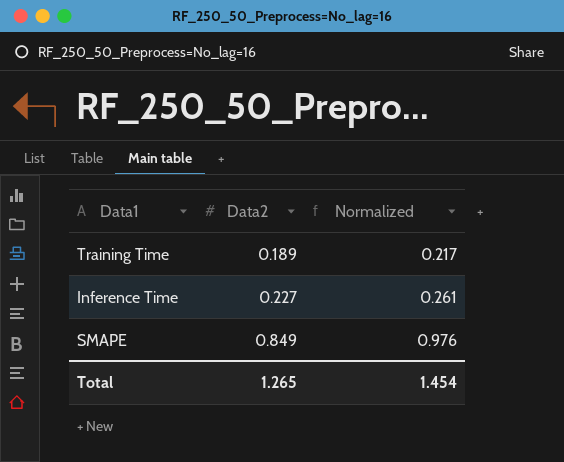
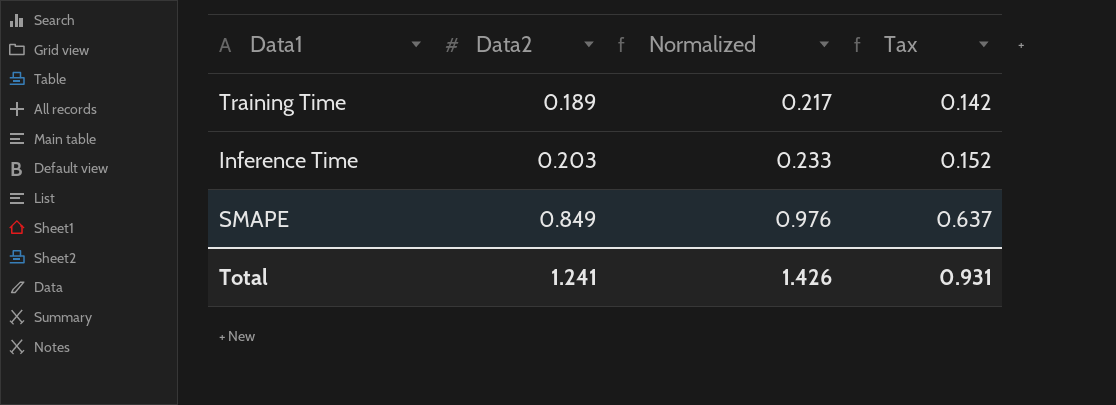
column Tax | formula: none -> [Data2] * 0.75
Inference Time | Data2: 0.227 -> 0.203
Inference Time | Normalized: 0.261 -> 0.233
Total | Data2: 1.265 -> 1.241
Total | Normalized: 1.454 -> 1.426

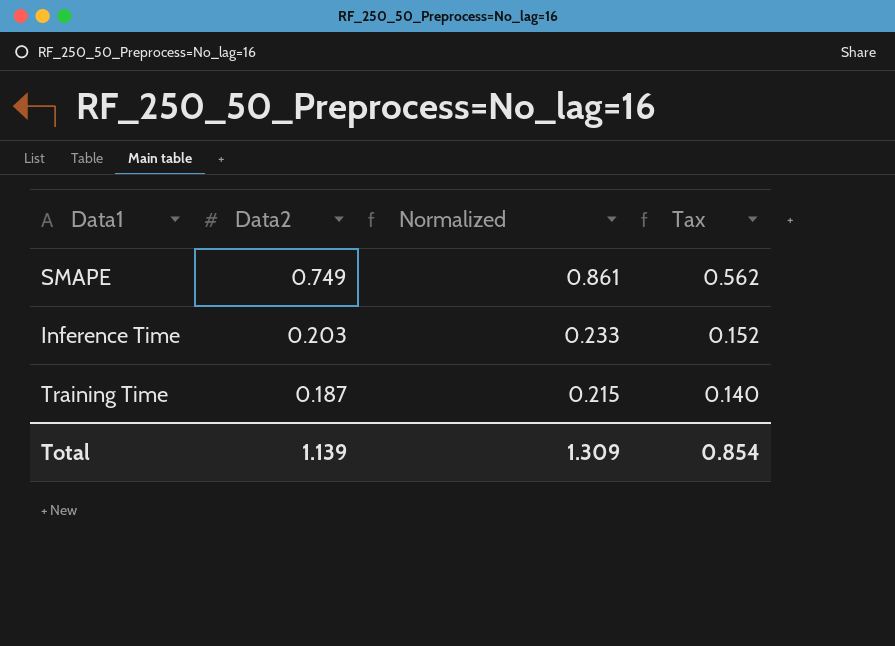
row order: Data2 ascending -> Data2 descending
SMAPE | Data2: 0.849 -> 0.749
SMAPE | Normalized: 0.976 -> 0.861
SMAPE | Tax: 0.637 -> 0.562
Training Time | Data2: 0.189 -> 0.187
Training Time | Normalized: 0.217 -> 0.215
Training Time | Tax: 0.142 -> 0.140
Total | Data2: 1.241 -> 1.139
Total | Normalized: 1.426 -> 1.309
Total | Tax: 0.931 -> 0.854

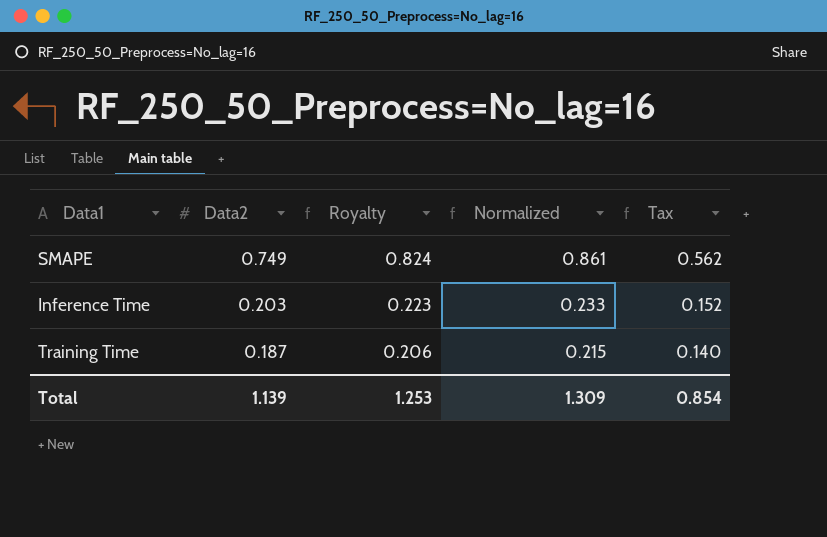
column Royalty | formula: none -> [Data2] * 1.1

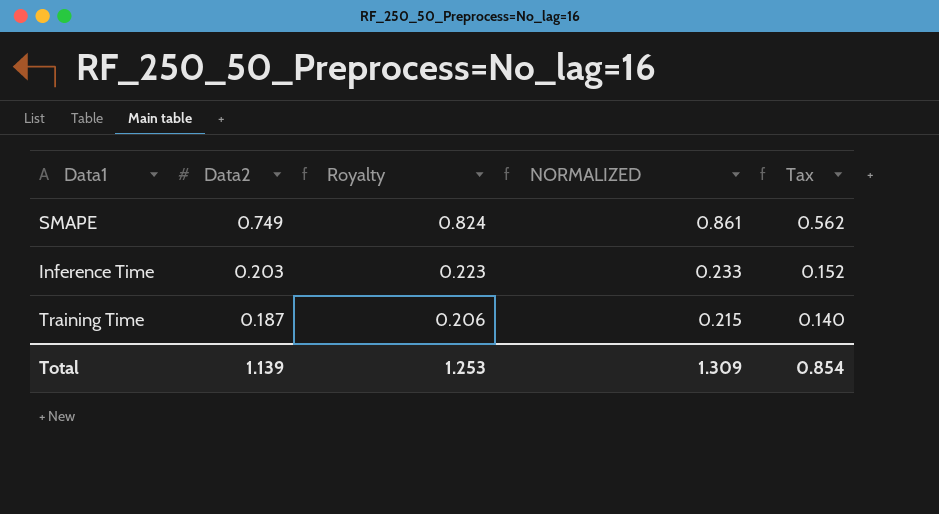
column name: Normalized -> NORMALIZED

